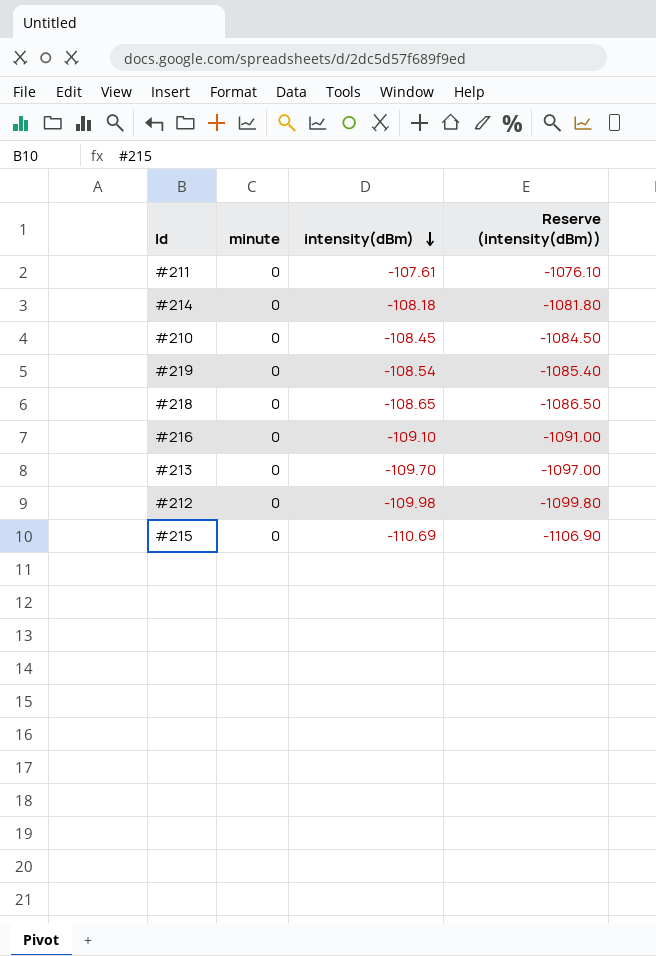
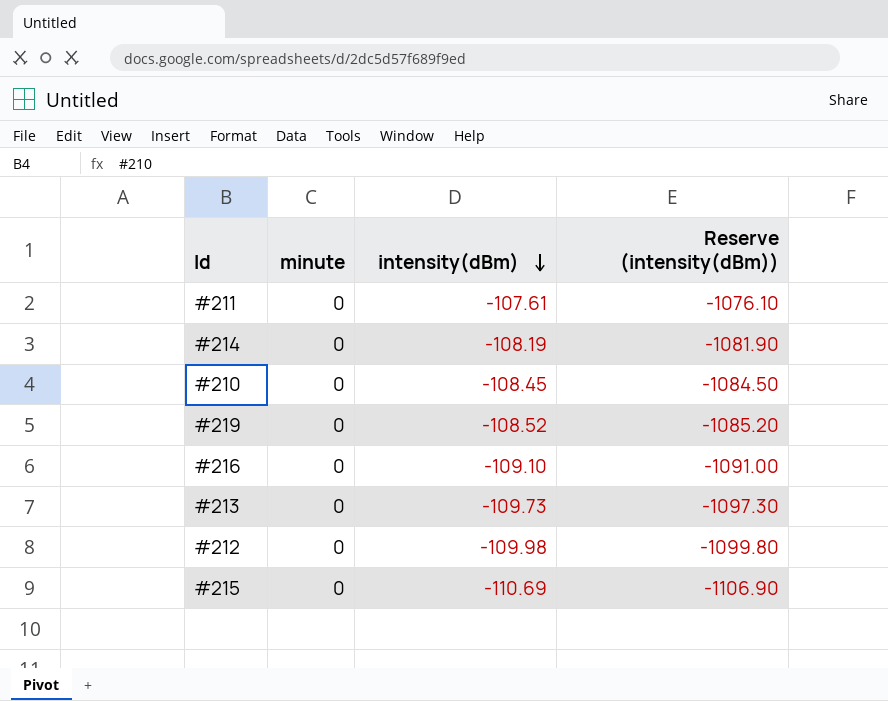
row #218: 0 | -108.65 | -1086.50 -> none
#214 | intensity(dBm): -108.18 -> -108.19
#214 | Reserve (intensity(dBm)): -1081.80 -> -1081.90
#219 | intensity(dBm): -108.54 -> -108.52
#219 | Reserve (intensity(dBm)): -1085.40 -> -1085.20
#213 | intensity(dBm): -109.70 -> -109.73
#213 | Reserve (intensity(dBm)): -1097.00 -> -1097.30

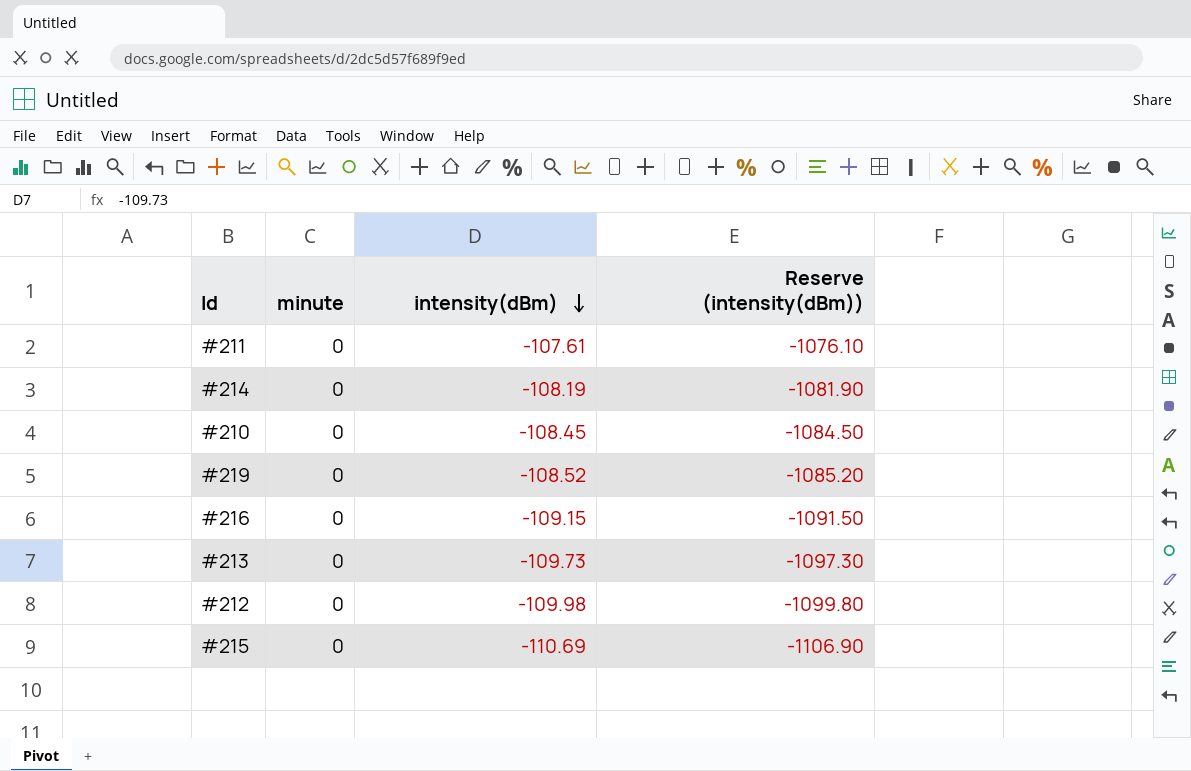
#216 | intensity(dBm): -109.10 -> -109.15
#216 | Reserve (intensity(dBm)): -1091.00 -> -1091.50

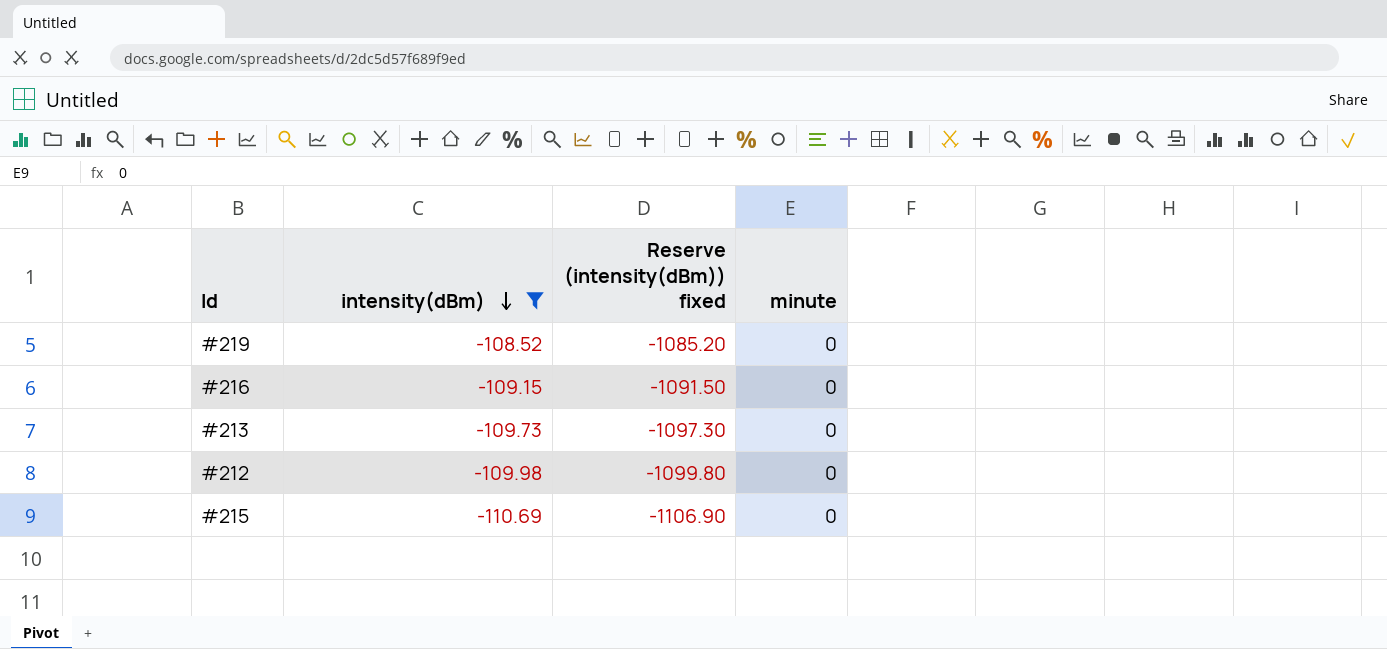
filter: none -> intensity(dBm) <= -108.52
column name: Reserve (intensity(dBm)) -> Reserve (intensity(dBm)) fixed
column minute | position: 2 -> 4

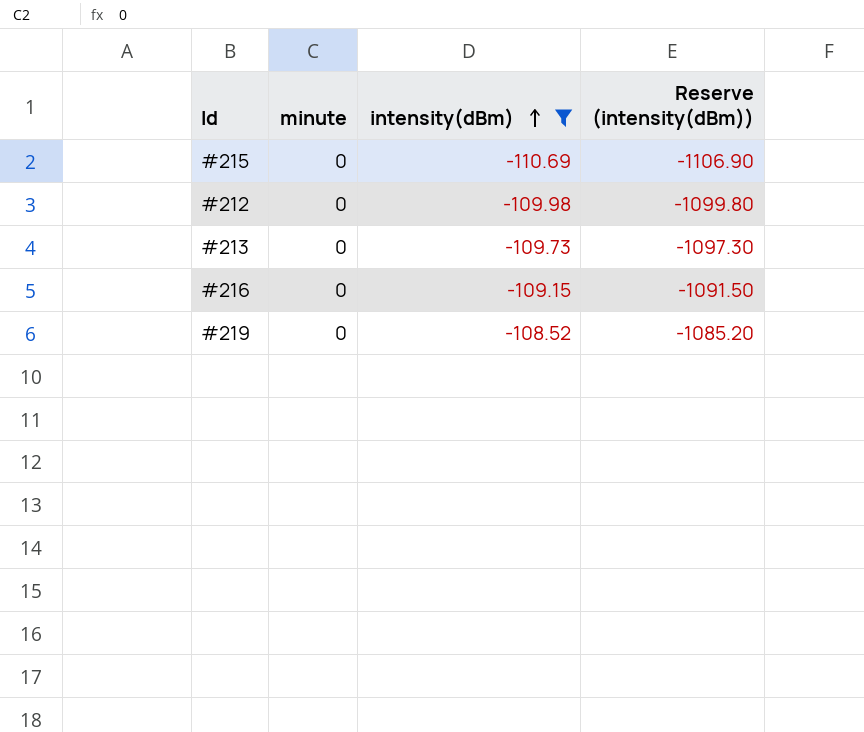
row order: intensity(dBm) descending -> intensity(dBm) ascending
column minute | position: 4 -> 2
column name: Reserve (intensity(dBm)) fixed -> Reserve (intensity(dBm))

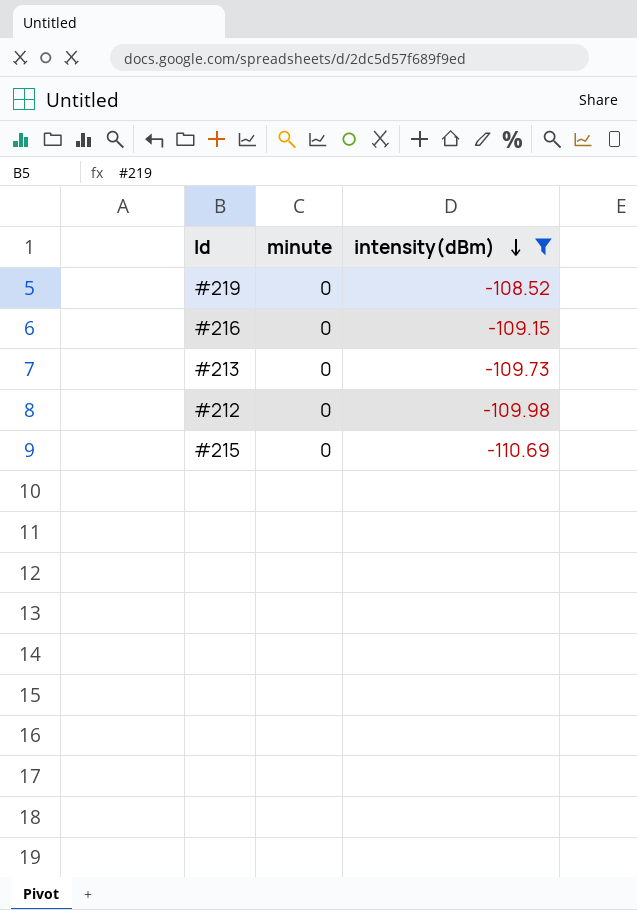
row order: intensity(dBm) ascending -> intensity(dBm) descending
column Reserve (intensity(dBm)) | formula: [intensity(dBm)] * 10 -> none

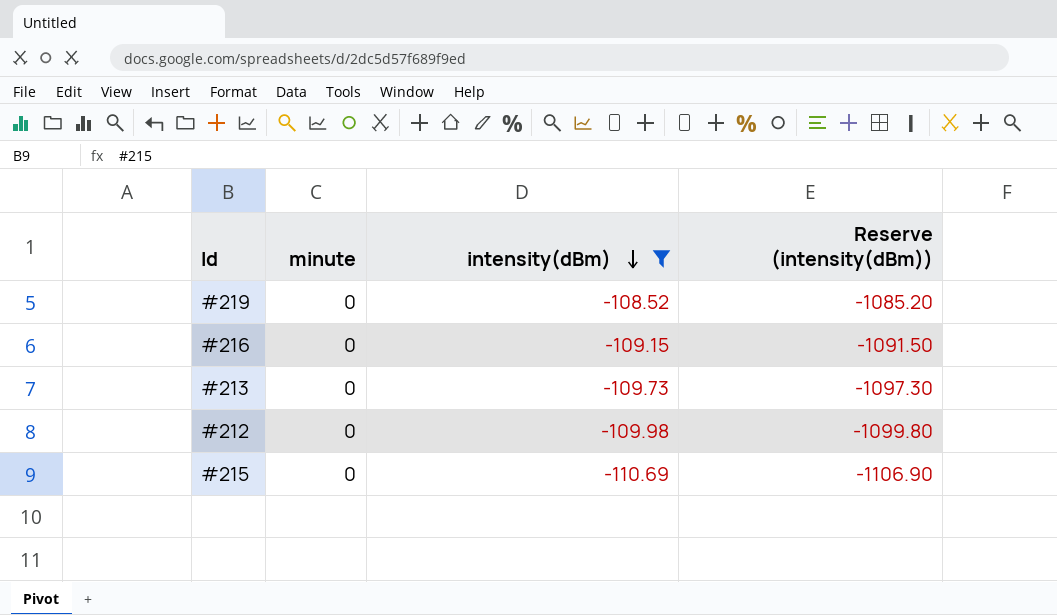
column Reserve (intensity(dBm)) | formula: none -> [intensity(dBm)] * 10

